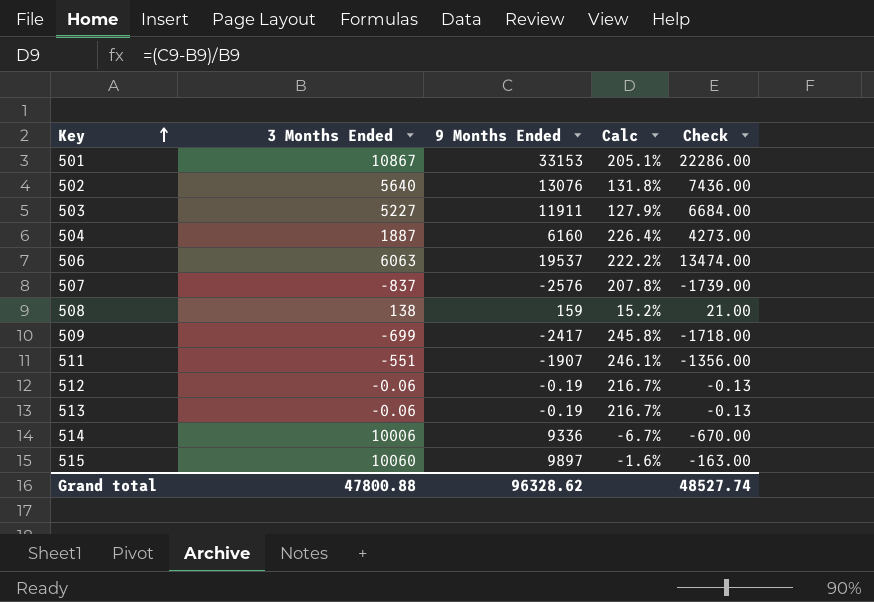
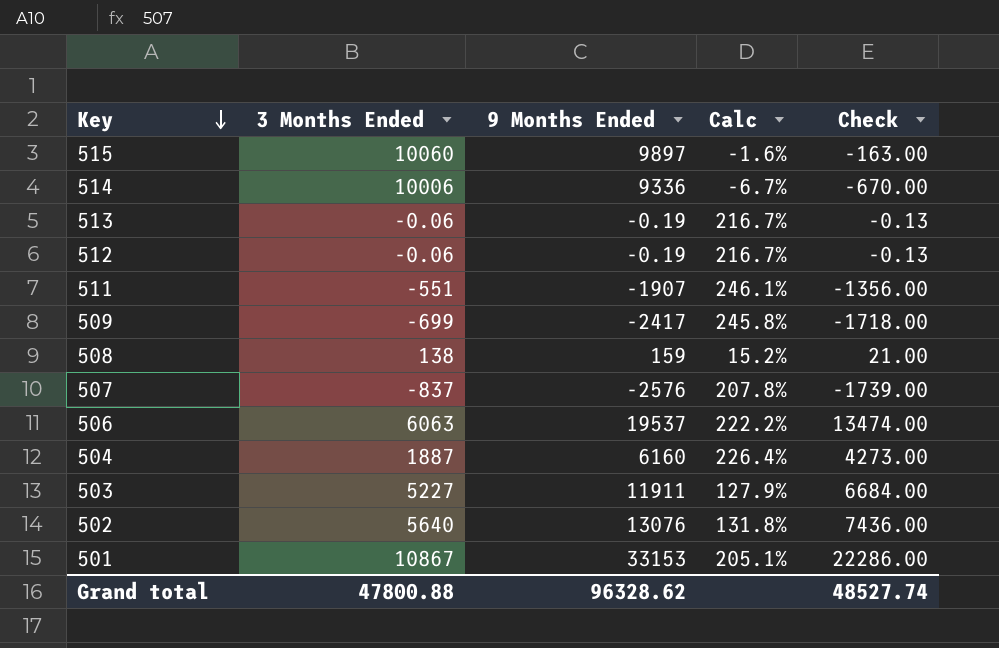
row order: Key ascending -> Key descending

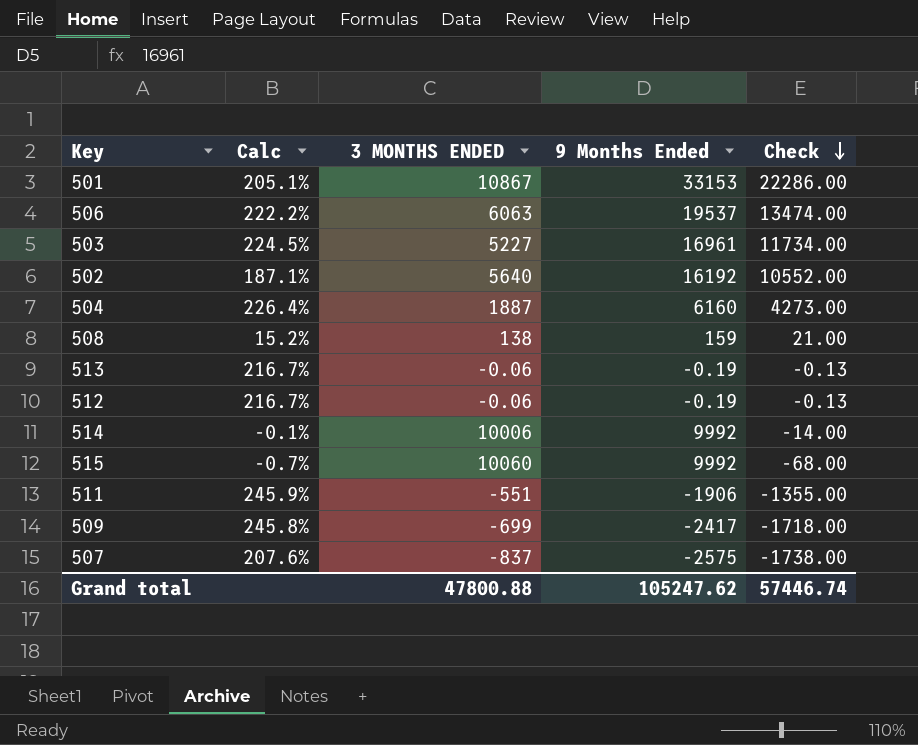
row order: Key descending -> Check descending
column Calc | position: 4 -> 2
column name: 3 Months Ended -> 3 MONTHS ENDED
503 | Calc: 127.9% -> 224.5%
503 | 9 Months Ended: 11911 -> 16961
503 | Check: 6684.00 -> 11734.00
502 | Calc: 131.8% -> 187.1%
502 | 9 Months Ended: 13076 -> 16192
502 | Check: 7436.00 -> 10552.00
514 | Calc: -6.7% -> -0.1%
514 | 9 Months Ended: 9336 -> 9992
514 | Check: -670.00 -> -14.00
515 | Calc: -1.6% -> -0.7%
515 | 9 Months Ended: 9897 -> 9992
515 | Check: -163.00 -> -68.00
511 | Calc: 246.1% -> 245.9%
511 | 9 Months Ended: -1907 -> -1906
511 | Check: -1356.00 -> -1355.00
507 | Calc: 207.8% -> 207.6%
507 | 9 Months Ended: -2576 -> -2575
507 | Check: -1739.00 -> -1738.00
Grand total | 9 Months Ended: 96328.62 -> 105247.62
Grand total | Check: 48527.74 -> 57446.74

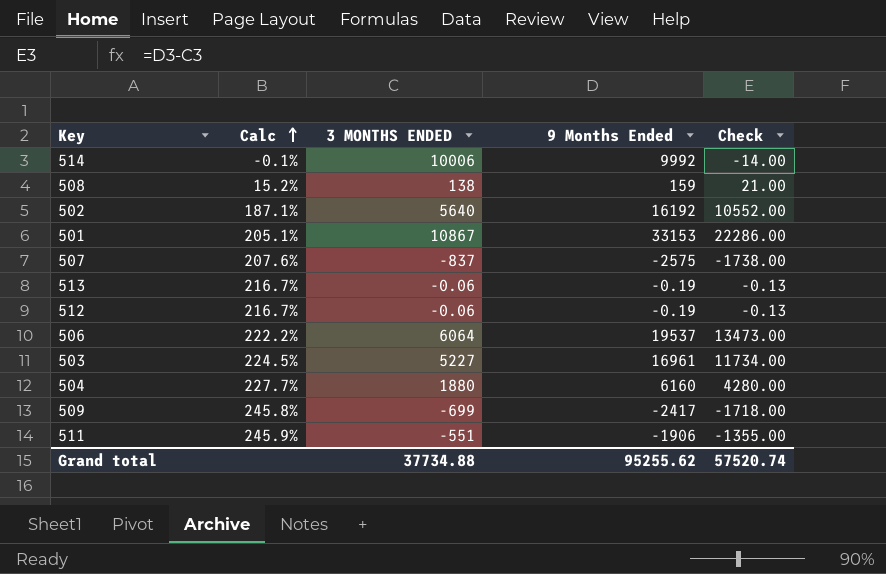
row order: Check descending -> Calc ascending
row 515: -0.7% | 10060 | 9992 | -68.00 -> none
506 | 3 MONTHS ENDED: 6063 -> 6064
506 | Check: 13474.00 -> 13473.00
504 | Calc: 226.4% -> 227.7%
504 | 3 MONTHS ENDED: 1887 -> 1880
504 | Check: 4273.00 -> 4280.00
Grand total | 3 MONTHS ENDED: 47800.88 -> 37734.88
Grand total | 9 Months Ended: 105247.62 -> 95255.62
Grand total | Check: 57446.74 -> 57520.74

